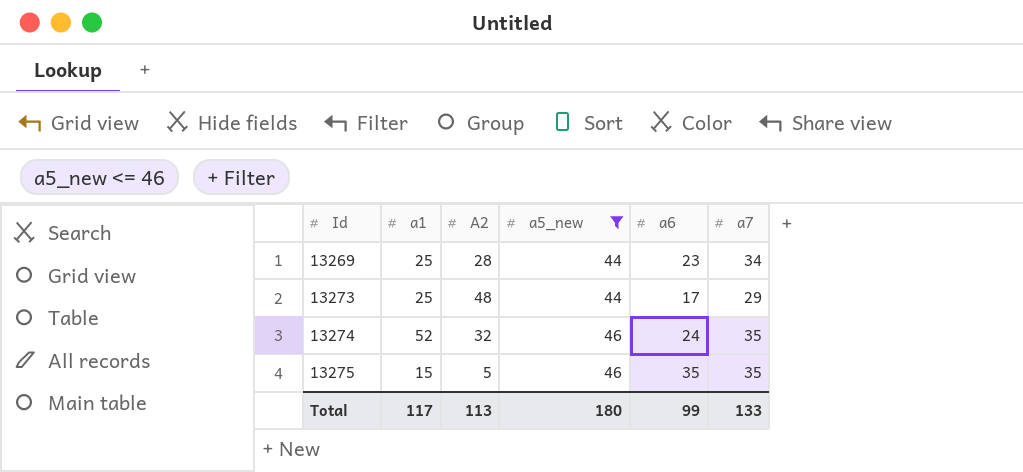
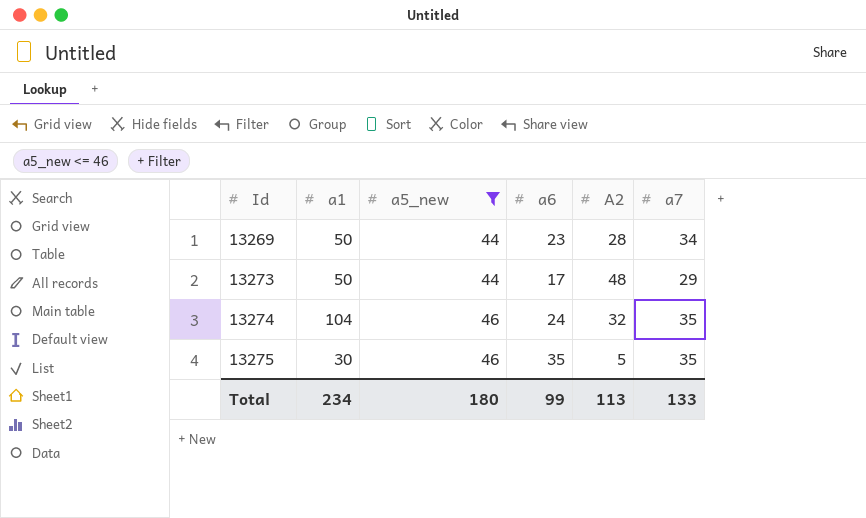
column A2 | position: 3 -> 5
13269 | a1: 25 -> 50
13273 | a1: 25 -> 50
13274 | a1: 52 -> 104
13275 | a1: 15 -> 30
Total | a1: 117 -> 234

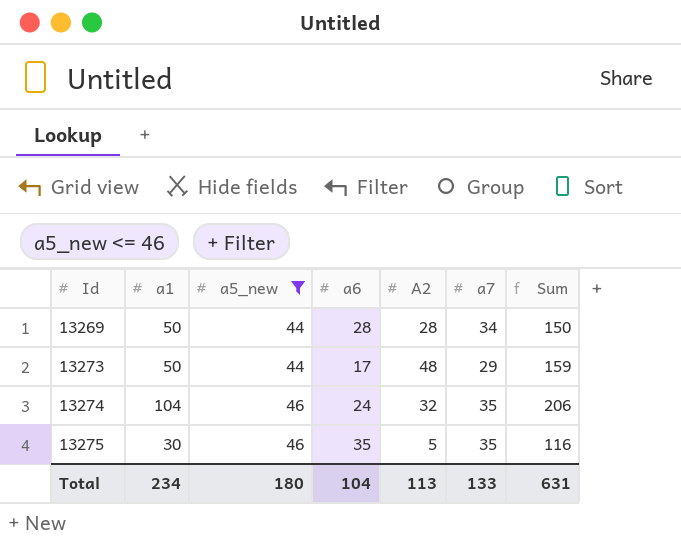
column Sum | formula: none -> [a1] + [a5_new] + [a6] + [A2]
13269 | a6: 23 -> 28
Total | a6: 99 -> 104

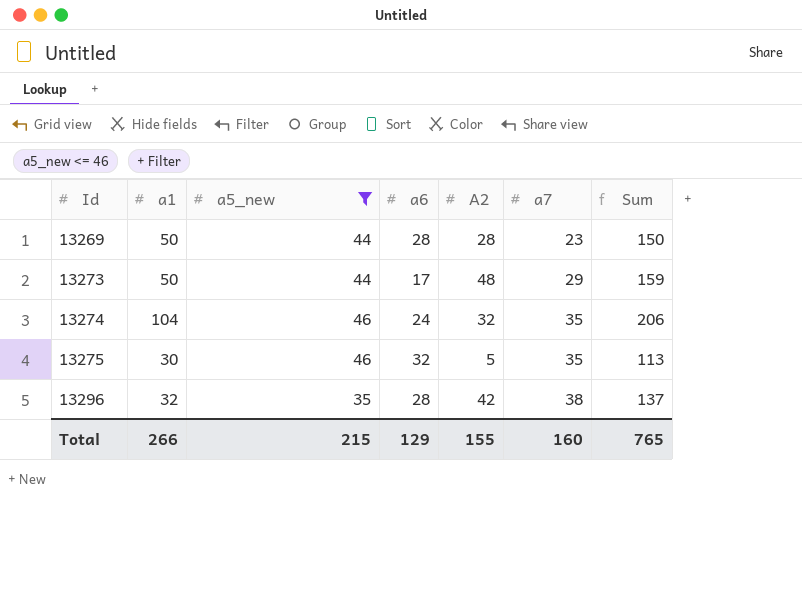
13269 | a7: 34 -> 23
13275 | a6: 35 -> 32
13275 | Sum: 116 -> 113
row 13296: none -> 32 | 35 | 28 | 42 | 38 | 137
Total | a1: 234 -> 266
Total | a5_new: 180 -> 215
Total | a6: 104 -> 129
Total | A2: 113 -> 155
Total | a7: 133 -> 160
Total | Sum: 631 -> 765

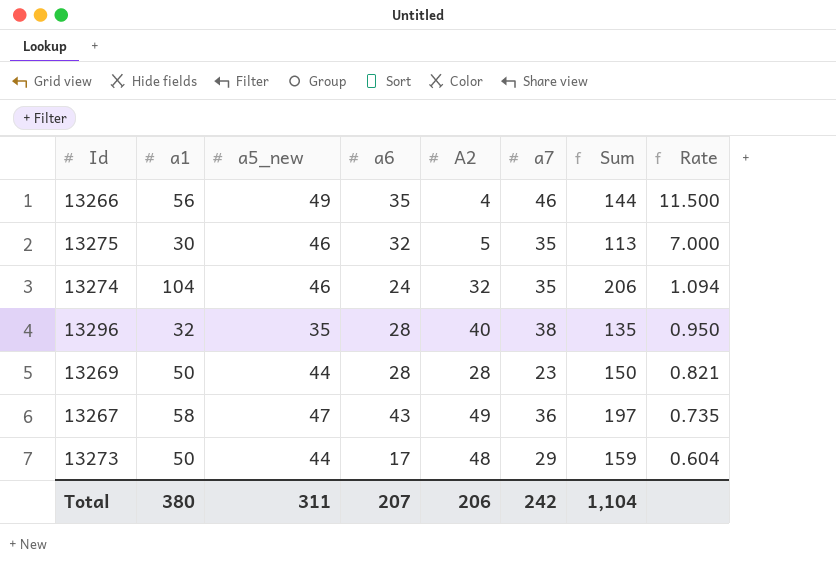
filter: a5_new <= 46 -> none
row order: Id ascending -> Rate descending
column Rate | formula: none -> [a7] / [A2]
13296 | A2: 42 -> 40
13296 | Sum: 137 -> 135
Total | a1: 266 -> 380
Total | a5_new: 215 -> 311
Total | a6: 129 -> 207
Total | A2: 155 -> 206
Total | a7: 160 -> 242
Total | Sum: 765 -> 1,104

